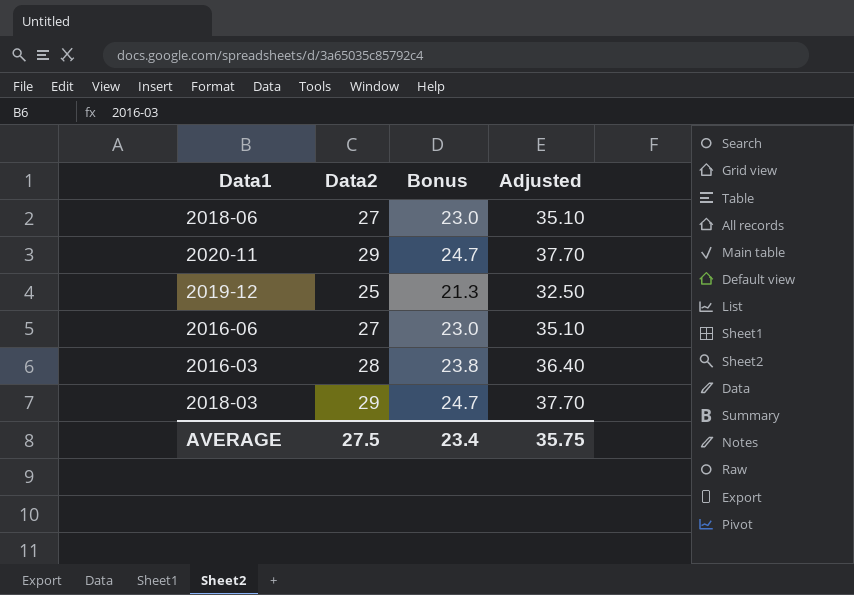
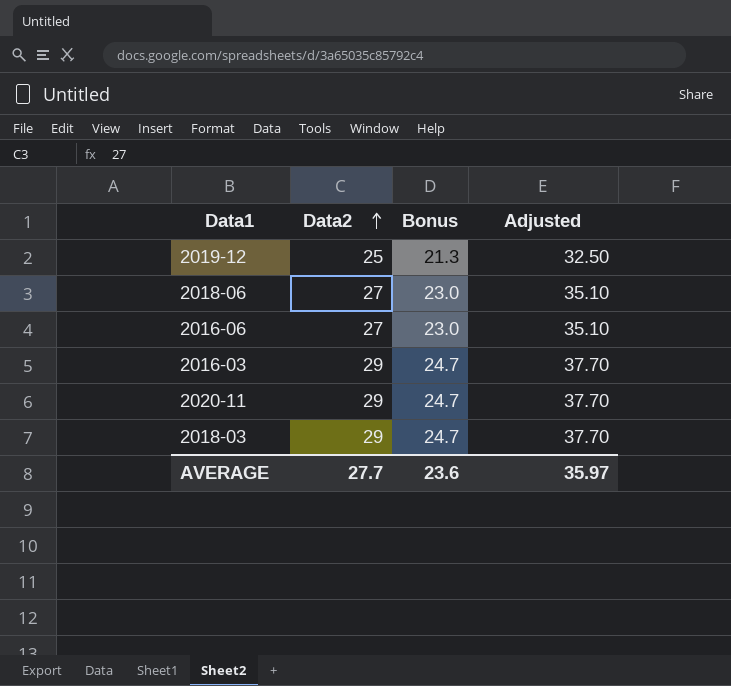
row order: none -> Data2 ascending
2016-03 | Data2: 28 -> 29
2016-03 | Bonus: 23.8 -> 24.7
2016-03 | Adjusted: 36.40 -> 37.70
AVERAGE | Data2: 27.5 -> 27.7
AVERAGE | Bonus: 23.4 -> 23.6
AVERAGE | Adjusted: 35.75 -> 35.97

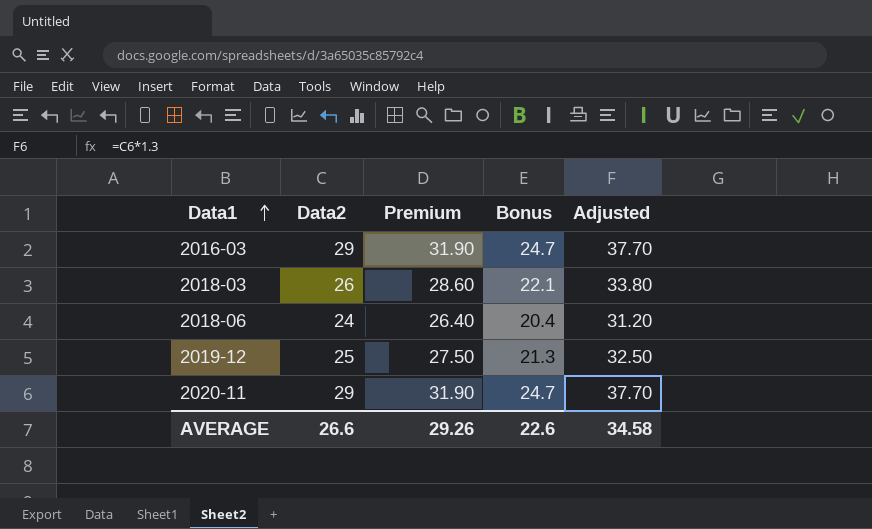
row order: Data2 ascending -> Data1 ascending
column Premium | formula: none -> [Data2] * 1.1
row 2016-06: 27 | 23.0 | 35.10 -> none
2018-03 | Data2: 29 -> 26
2018-03 | Bonus: 24.7 -> 22.1
2018-03 | Adjusted: 37.70 -> 33.80
2018-06 | Data2: 27 -> 24
2018-06 | Bonus: 23.0 -> 20.4
2018-06 | Adjusted: 35.10 -> 31.20
AVERAGE | Data2: 27.7 -> 26.6
AVERAGE | Bonus: 23.6 -> 22.6
AVERAGE | Adjusted: 35.97 -> 34.58

